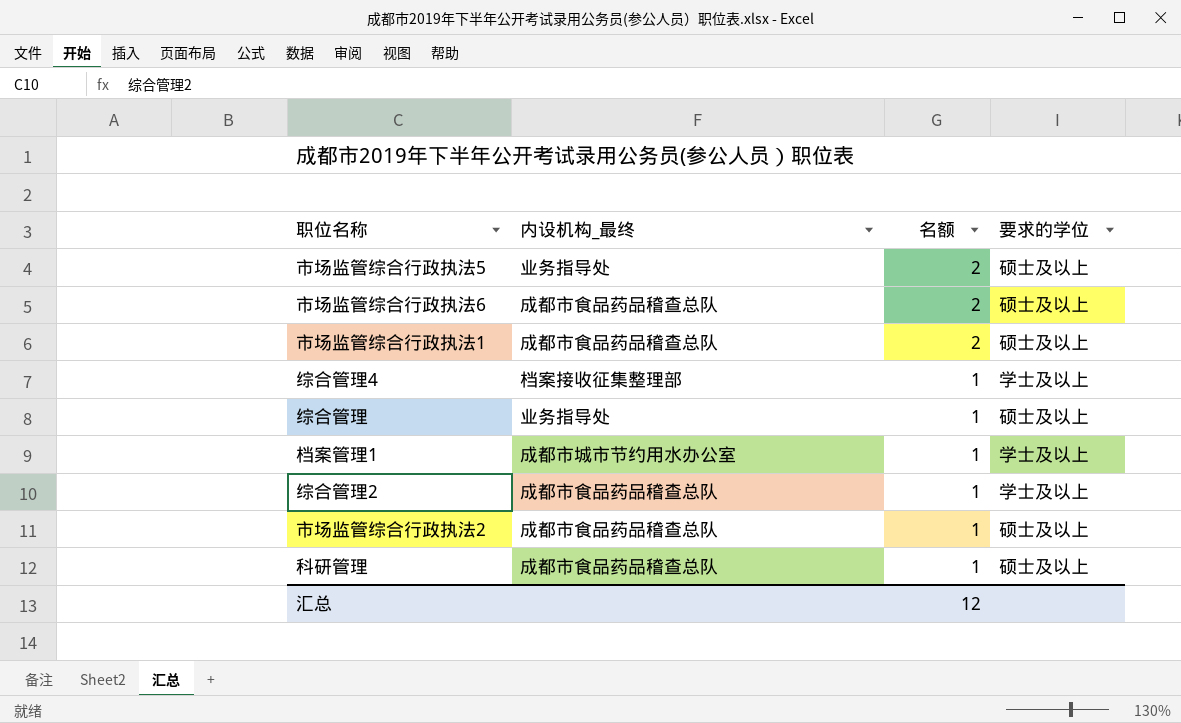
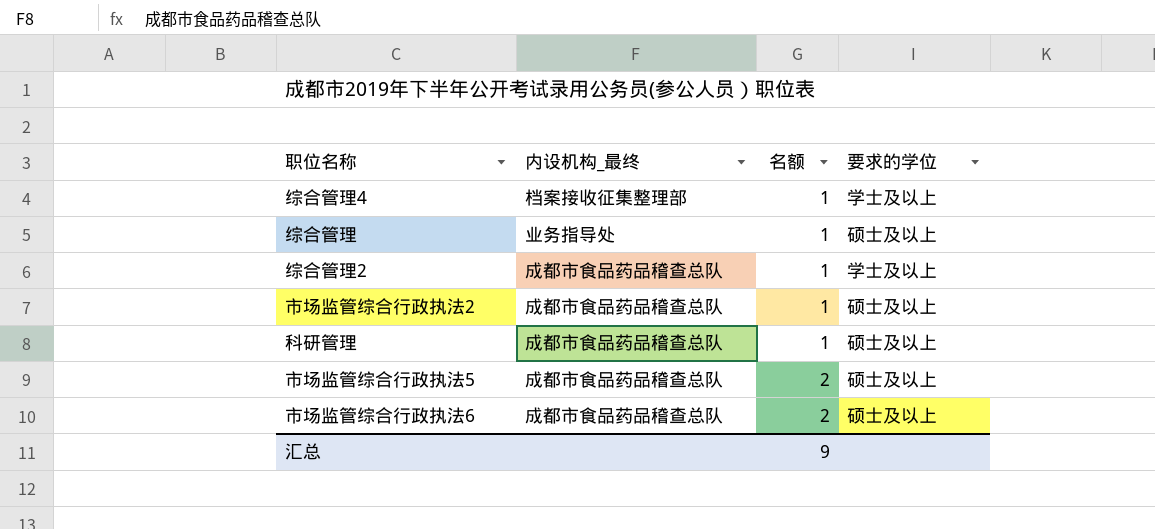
row order: 名额 descending -> 名额 ascending
row 市场监管综合行政执法1: 成都市食品药品稽查总队 | 2 | 硕士及以上 -> none
row 档案管理1: 成都市城市节约用水办公室 | 1 | 学士及以上 -> none
市场监管综合行政执法5 | 内设机构_最终: 业务指导处 -> 成都市食品药品稽查总队
汇总 | 名额: 12 -> 9

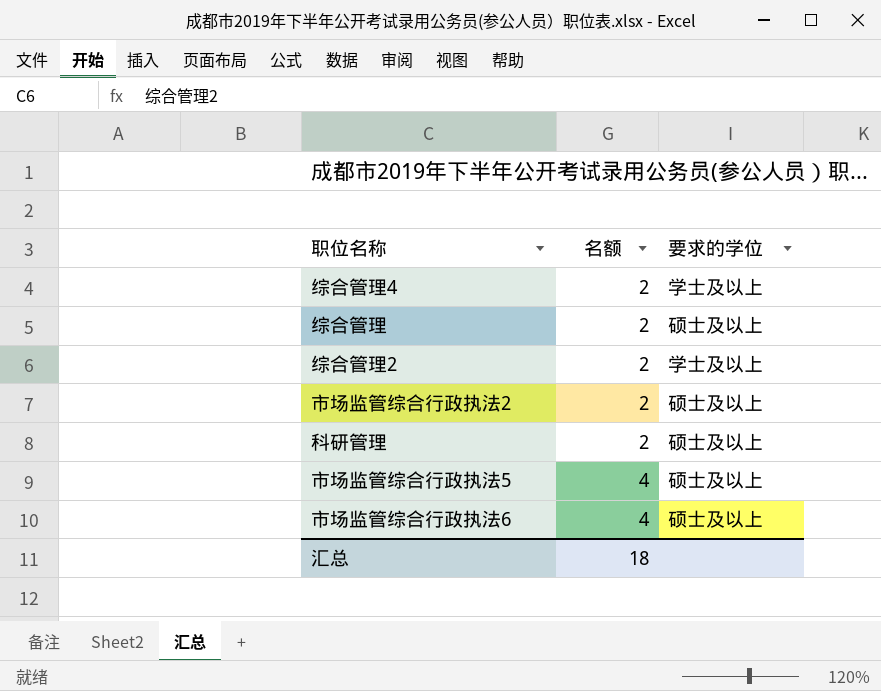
column 内设机构_最终 | position: 2 -> none
综合管理4 | 名额: 1 -> 2
综合管理 | 名额: 1 -> 2
综合管理2 | 名额: 1 -> 2
市场监管综合行政执法2 | 名额: 1 -> 2
科研管理 | 名额: 1 -> 2
市场监管综合行政执法5 | 名额: 2 -> 4
市场监管综合行政执法6 | 名额: 2 -> 4
汇总 | 名额: 9 -> 18

